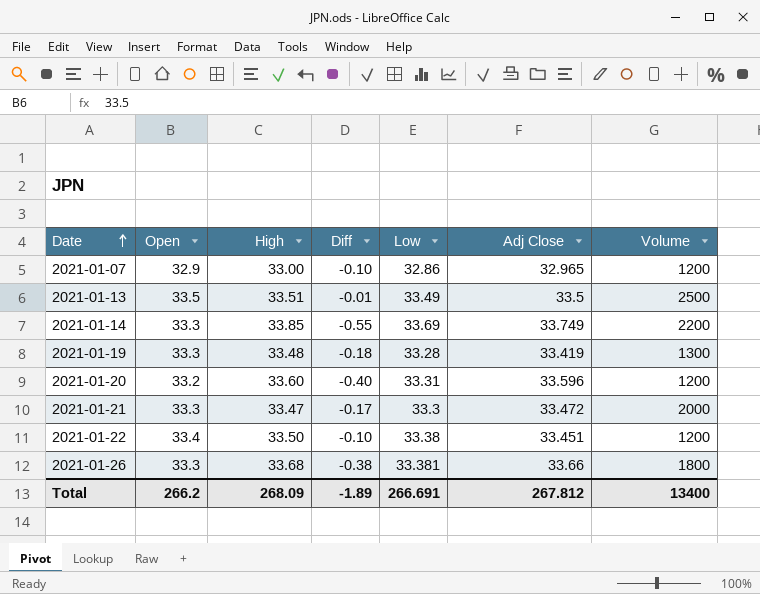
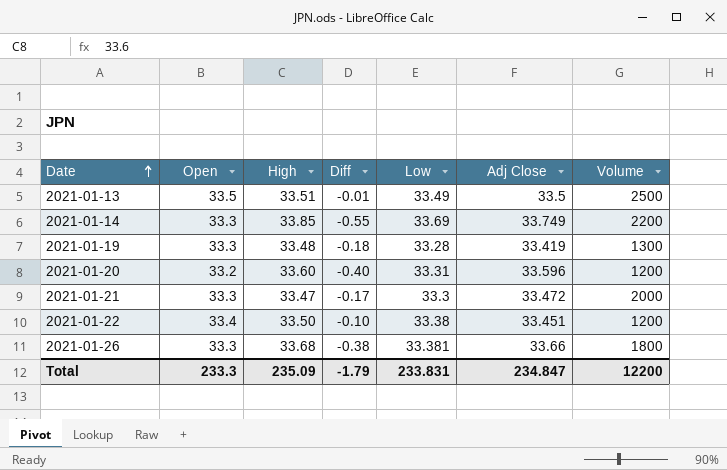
row 2021-01-07: 32.9 | 33.00 | -0.10 | 32.86 | 32.965 | 1200 -> none
Total | Open: 266.2 -> 233.3
Total | High: 268.09 -> 235.09
Total | Diff: -1.89 -> -1.79
Total | Low: 266.691 -> 233.831
Total | Adj Close: 267.812 -> 234.847
Total | Volume: 13400 -> 12200

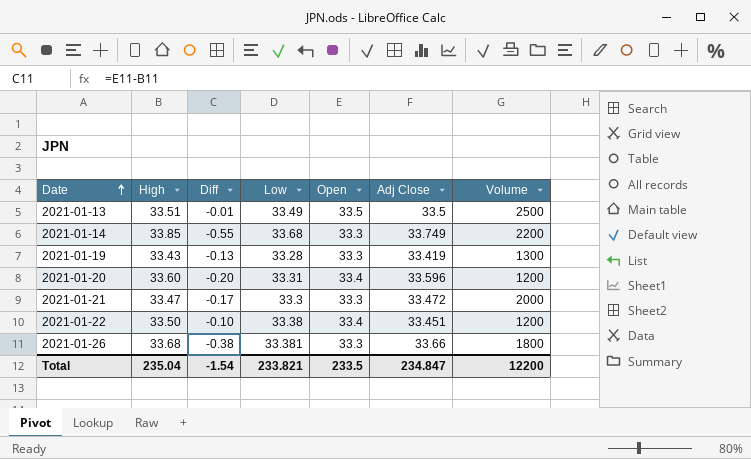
column Open | position: 2 -> 5
2021-01-14 | Low: 33.69 -> 33.68
2021-01-19 | High: 33.48 -> 33.43
2021-01-19 | Diff: -0.18 -> -0.13
2021-01-20 | Diff: -0.40 -> -0.20
2021-01-20 | Open: 33.2 -> 33.4
Total | High: 235.09 -> 235.04
Total | Diff: -1.79 -> -1.54
Total | Low: 233.831 -> 233.821
Total | Open: 233.3 -> 233.5

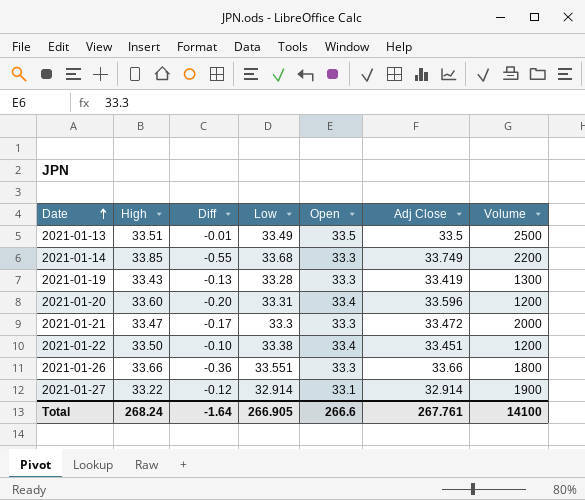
2021-01-26 | High: 33.68 -> 33.66
2021-01-26 | Diff: -0.38 -> -0.36
2021-01-26 | Low: 33.381 -> 33.551
row 2021-01-27: none -> 33.22 | -0.12 | 32.914 | 33.1 | 32.914 | 1900
Total | High: 235.04 -> 268.24
Total | Diff: -1.54 -> -1.64
Total | Low: 233.821 -> 266.905
Total | Open: 233.5 -> 266.6
Total | Adj Close: 234.847 -> 267.761
Total | Volume: 12200 -> 14100

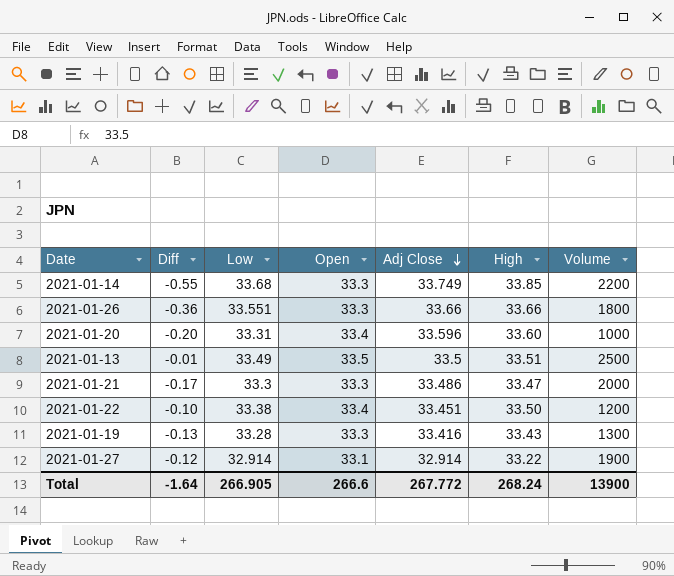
row order: Date ascending -> Adj Close descending
column High | position: 2 -> 6
2021-01-20 | Volume: 1200 -> 1000
2021-01-21 | Adj Close: 33.472 -> 33.486
2021-01-19 | Adj Close: 33.419 -> 33.416
Total | Adj Close: 267.761 -> 267.772
Total | Volume: 14100 -> 13900

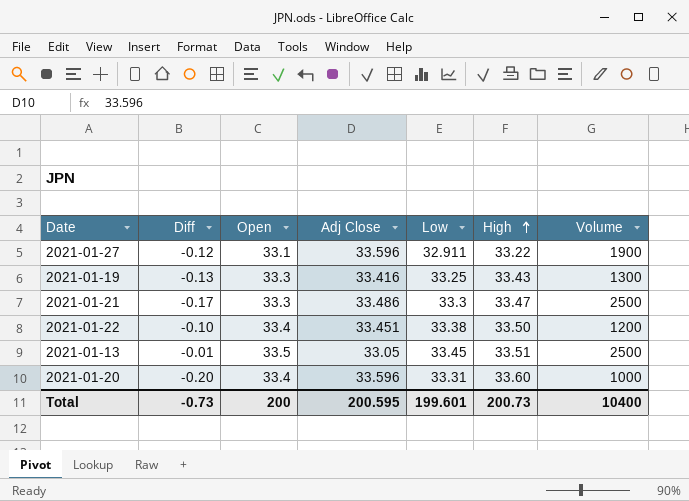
row order: Adj Close descending -> High ascending
column Low | position: 3 -> 5
row 2021-01-14: -0.55 | 33.68 | 33.3 | 33.749 | 33.85 | 2200 -> none
row 2021-01-26: -0.36 | 33.551 | 33.3 | 33.66 | 33.66 | 1800 -> none
2021-01-27 | Adj Close: 32.914 -> 33.596
2021-01-27 | Low: 32.914 -> 32.911
2021-01-19 | Low: 33.28 -> 33.25
2021-01-21 | Volume: 2000 -> 2500
2021-01-13 | Adj Close: 33.5 -> 33.05
2021-01-13 | Low: 33.49 -> 33.45
Total | Diff: -1.64 -> -0.73
Total | Open: 266.6 -> 200
Total | Adj Close: 267.772 -> 200.595
Total | Low: 266.905 -> 199.601
Total | High: 268.24 -> 200.73
Total | Volume: 13900 -> 10400

